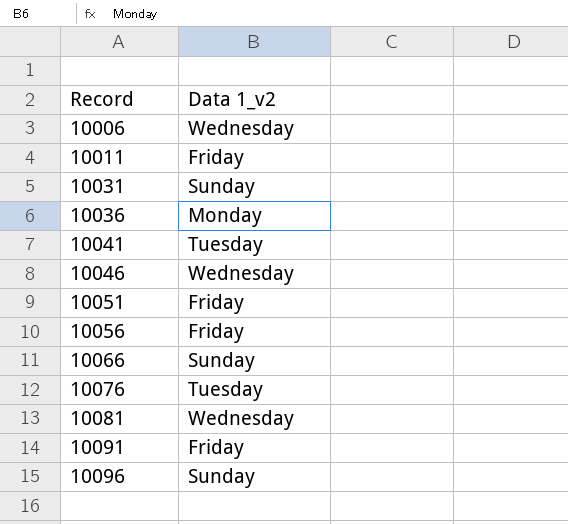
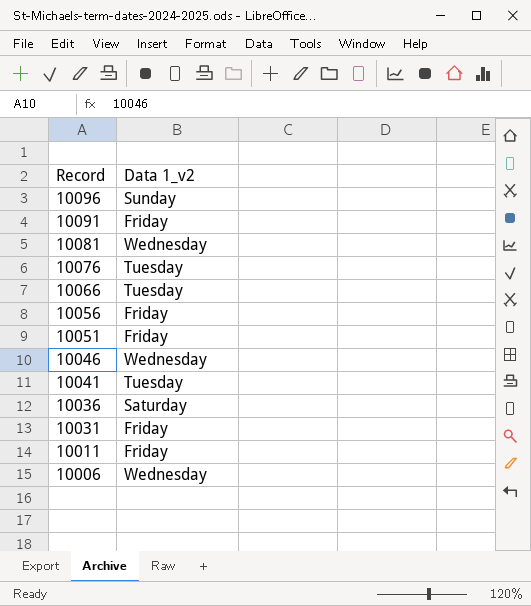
row order: Record ascending -> Record descending
10066 | Data 1_v2: Sunday -> Tuesday
10036 | Data 1_v2: Monday -> Saturday
10031 | Data 1_v2: Sunday -> Friday

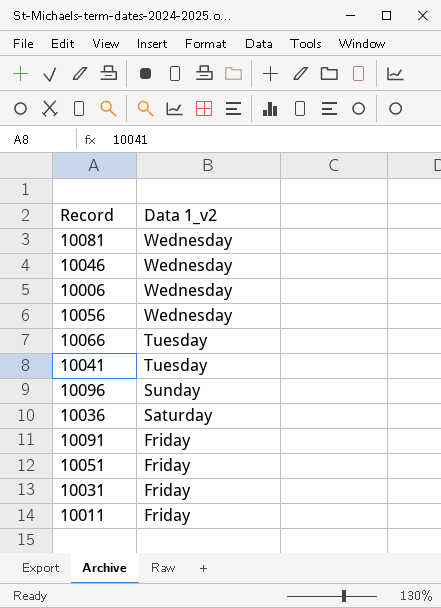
row order: Record descending -> Data 1_v2 descending
row 10076: Tuesday -> none
10056 | Data 1_v2: Friday -> Wednesday

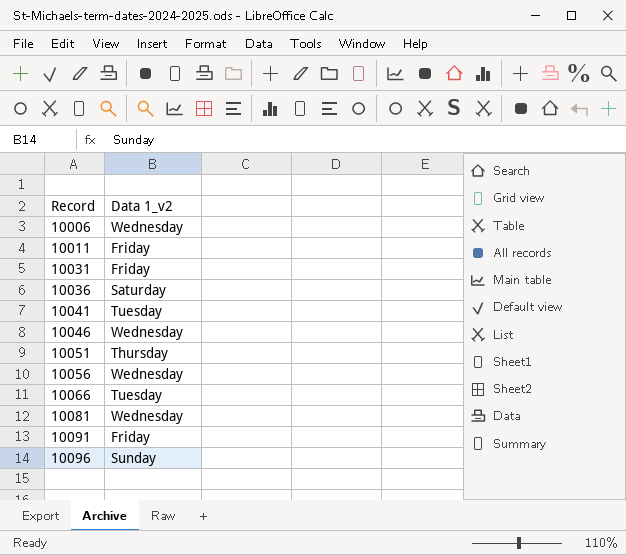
row order: Data 1_v2 descending -> Record ascending
10051 | Data 1_v2: Friday -> Thursday

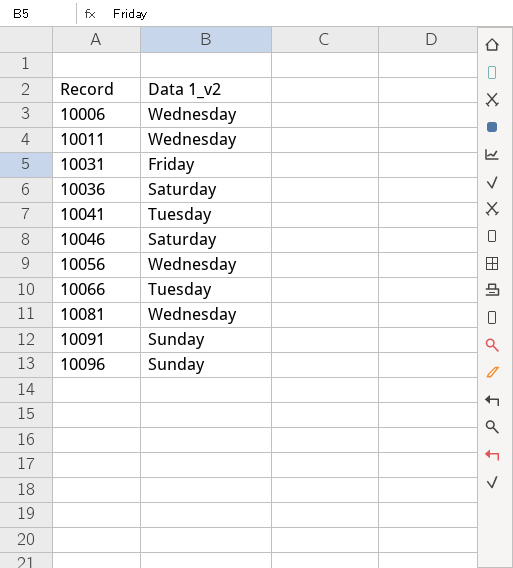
row 10051: Thursday -> none
10011 | Data 1_v2: Friday -> Wednesday
10046 | Data 1_v2: Wednesday -> Saturday
10091 | Data 1_v2: Friday -> Sunday

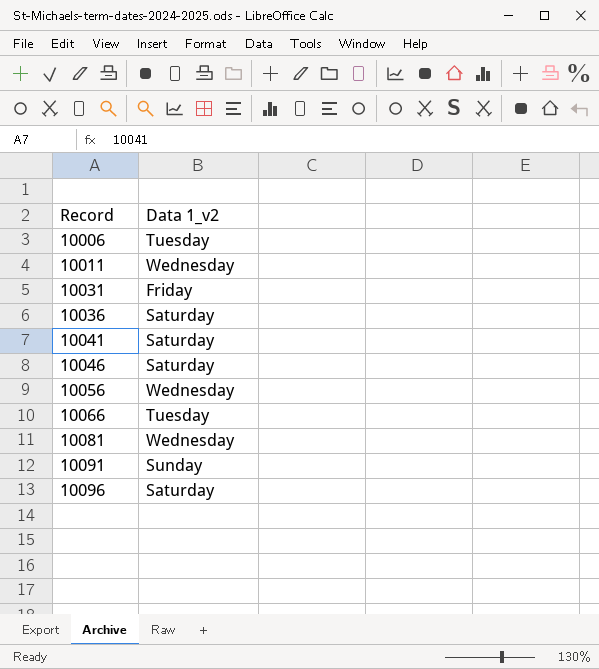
10006 | Data 1_v2: Wednesday -> Tuesday
10041 | Data 1_v2: Tuesday -> Saturday
10096 | Data 1_v2: Sunday -> Saturday

